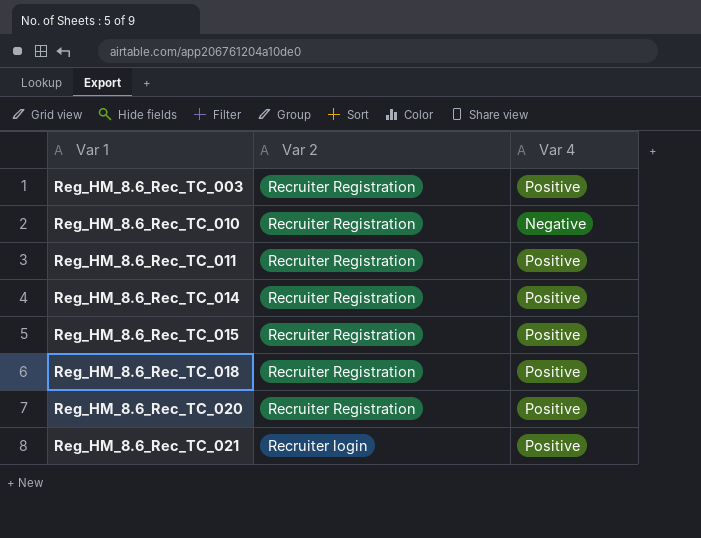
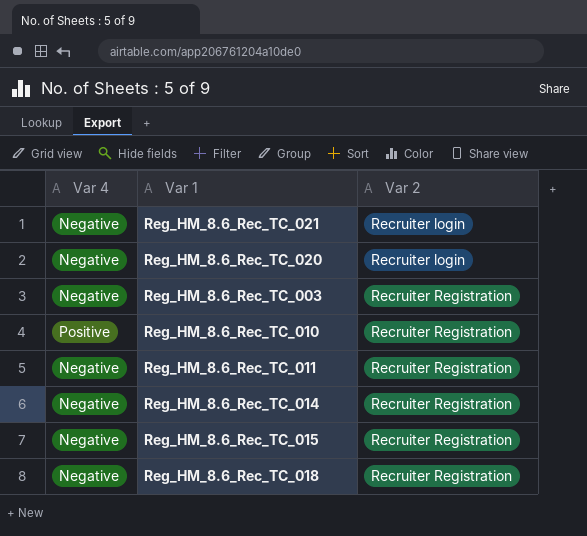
row order: Var 1 ascending -> Var 2 ascending
column Var 4 | position: 3 -> 1
Reg_HM_8.6_Rec_TC_021 | Var 4: Positive -> Negative
Reg_HM_8.6_Rec_TC_020 | Var 4: Positive -> Negative
Reg_HM_8.6_Rec_TC_020 | Var 2: Recruiter Registration -> Recruiter login
Reg_HM_8.6_Rec_TC_003 | Var 4: Positive -> Negative
Reg_HM_8.6_Rec_TC_010 | Var 4: Negative -> Positive
Reg_HM_8.6_Rec_TC_011 | Var 4: Positive -> Negative
Reg_HM_8.6_Rec_TC_014 | Var 4: Positive -> Negative
Reg_HM_8.6_Rec_TC_015 | Var 4: Positive -> Negative
Reg_HM_8.6_Rec_TC_018 | Var 4: Positive -> Negative

